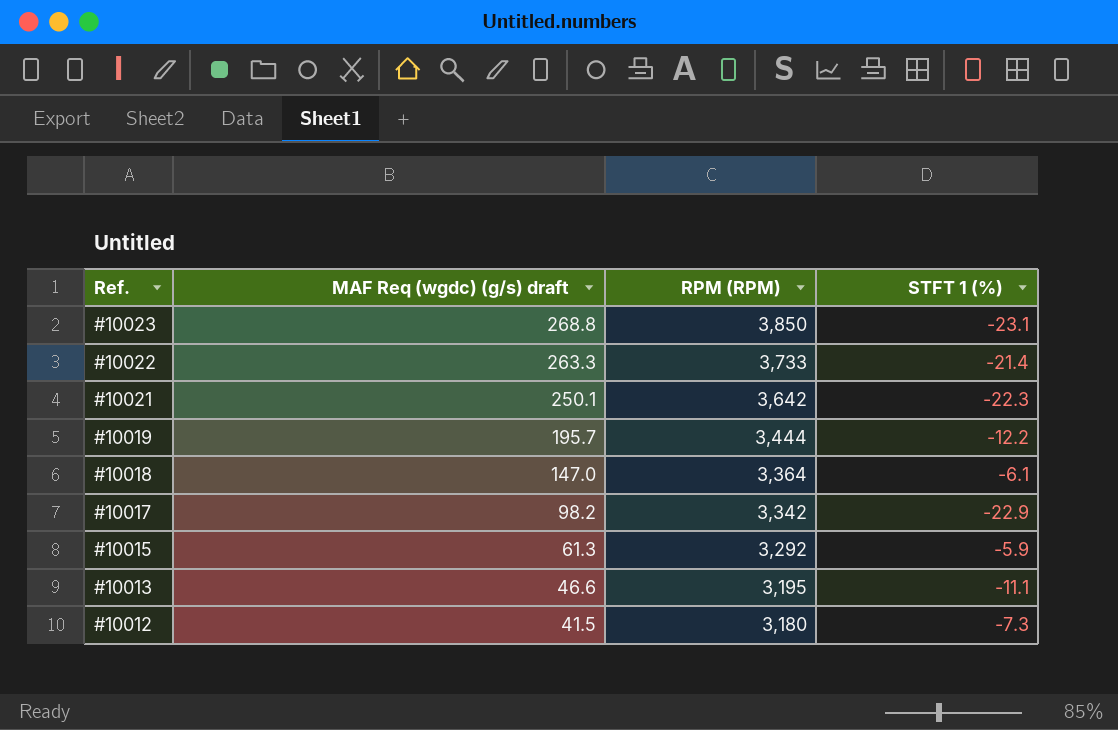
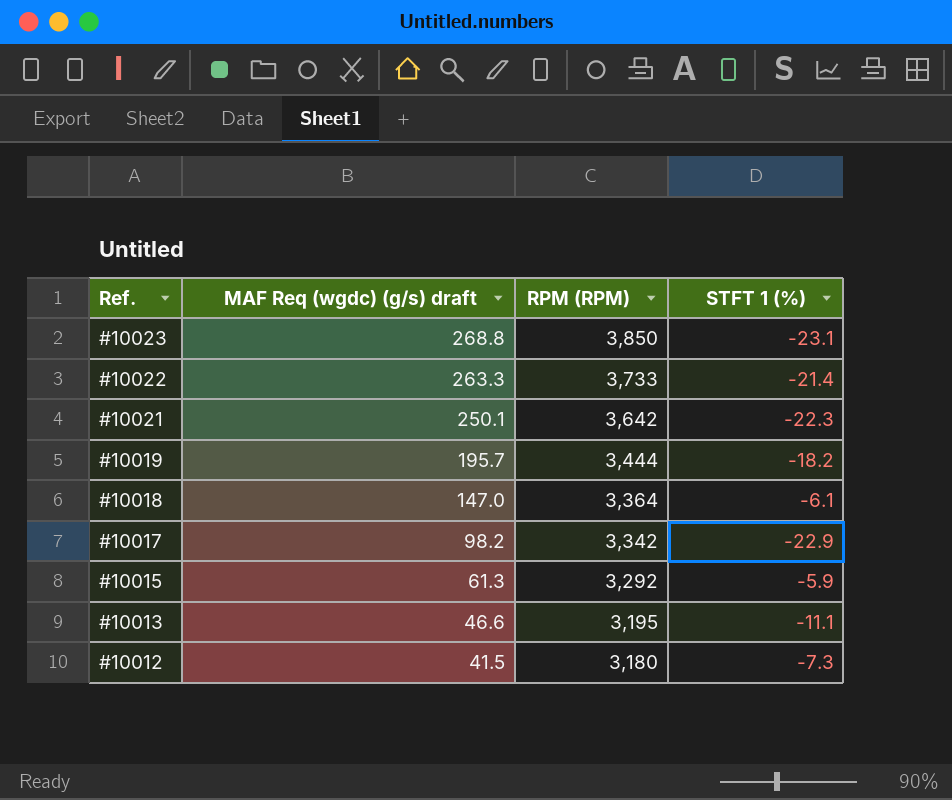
#10019 | STFT 1 (%): -12.2 -> -18.2

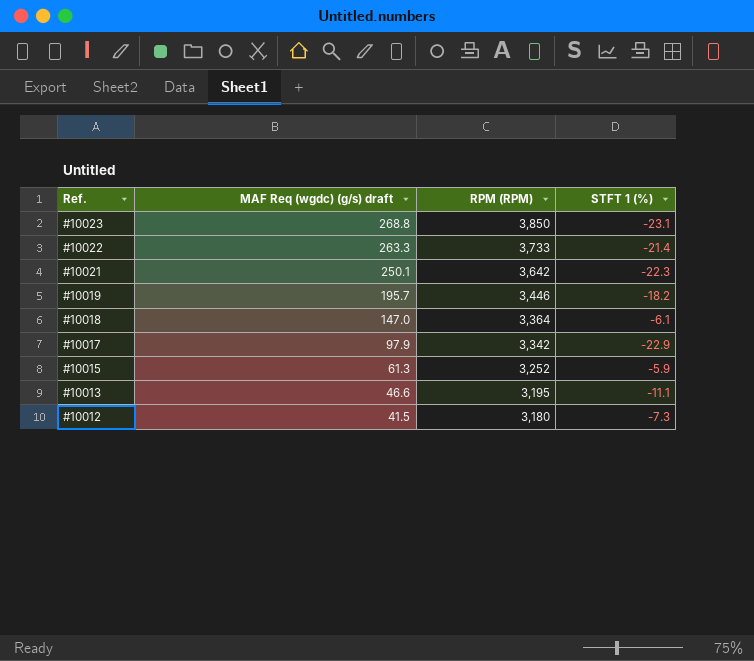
#10019 | RPM (RPM): 3,444 -> 3,446
#10017 | MAF Req (wgdc) (g/s) draft: 98.2 -> 97.9
#10015 | RPM (RPM): 3,292 -> 3,252

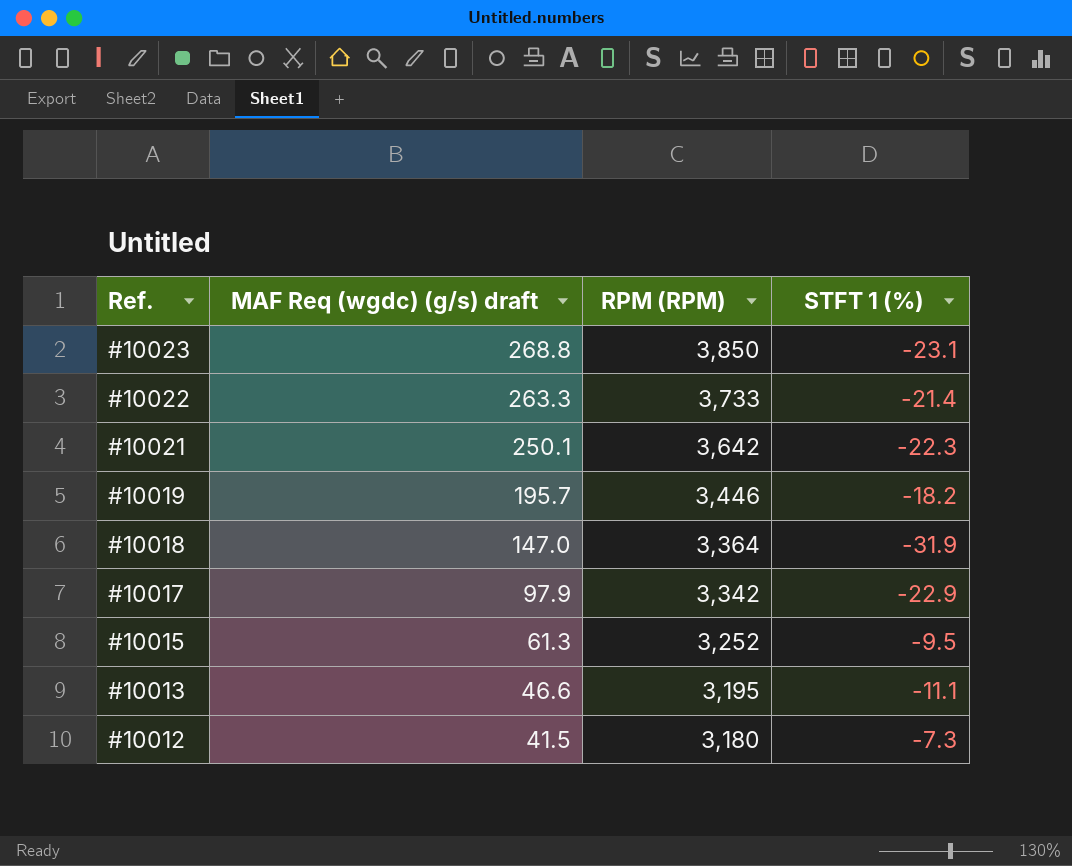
#10018 | STFT 1 (%): -6.1 -> -31.9
#10015 | STFT 1 (%): -5.9 -> -9.5

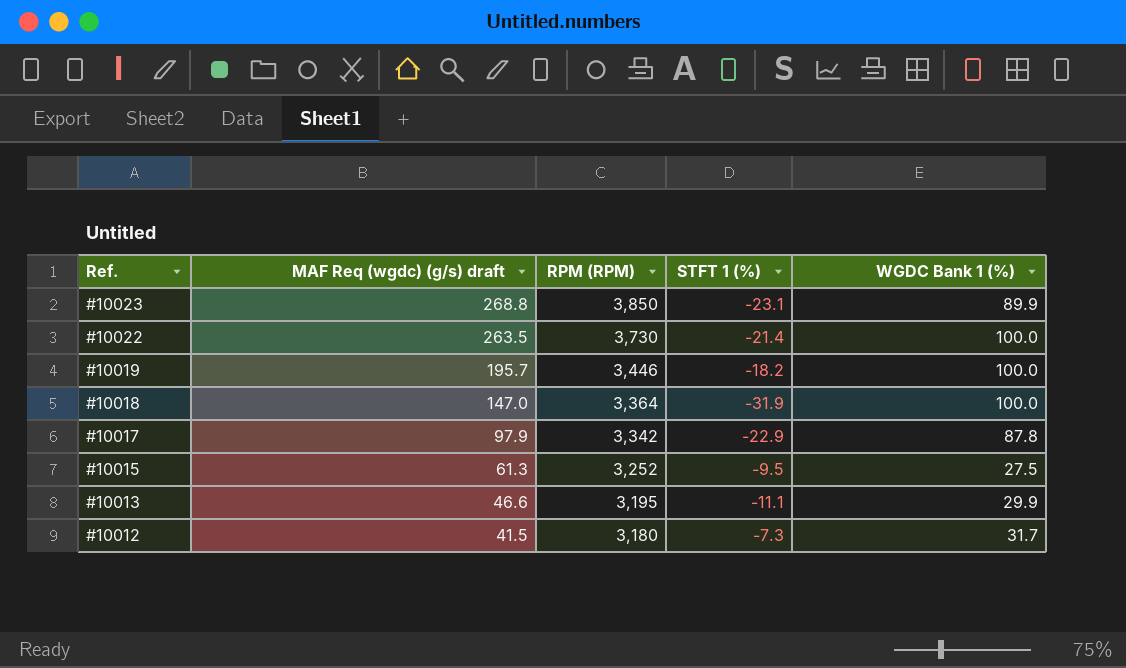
column WGDC Bank 1 (%) | position: none -> 5
row #10021: 250.1 | 3,642 | -22.3 -> none
#10022 | MAF Req (wgdc) (g/s) draft: 263.3 -> 263.5
#10022 | RPM (RPM): 3,733 -> 3,730

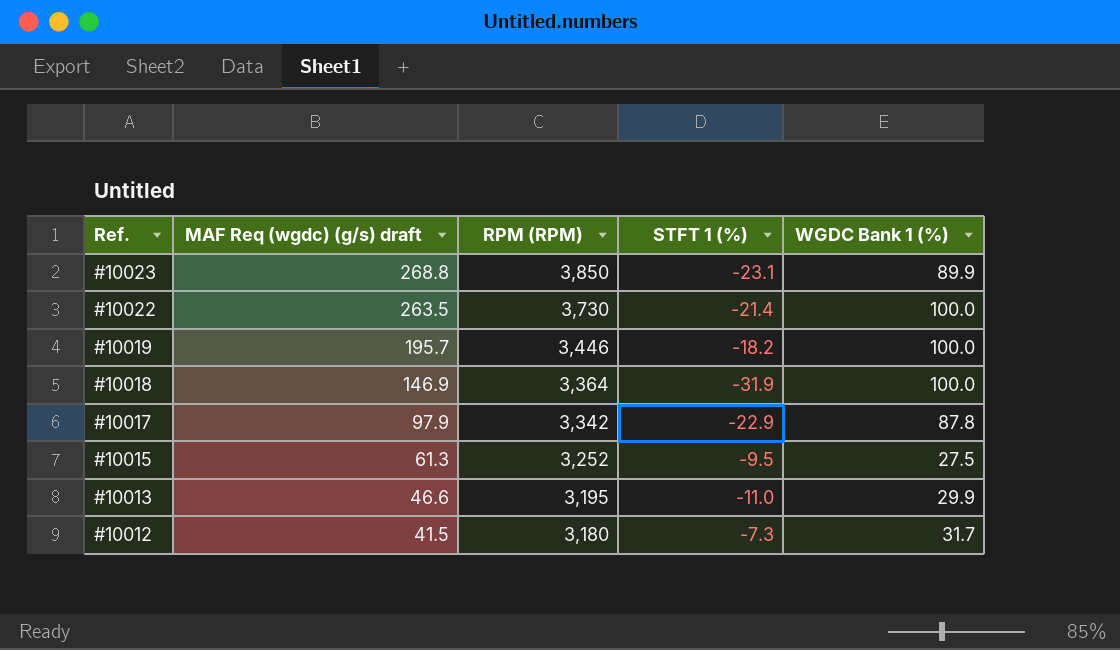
#10018 | MAF Req (wgdc) (g/s) draft: 147.0 -> 146.9
#10013 | STFT 1 (%): -11.1 -> -11.0

